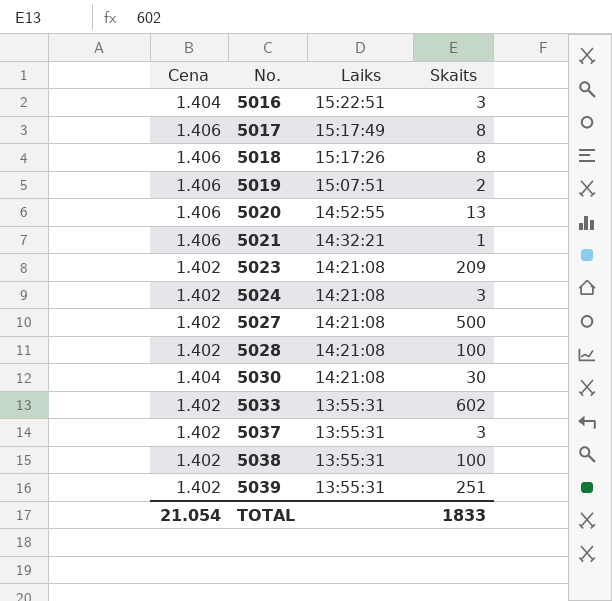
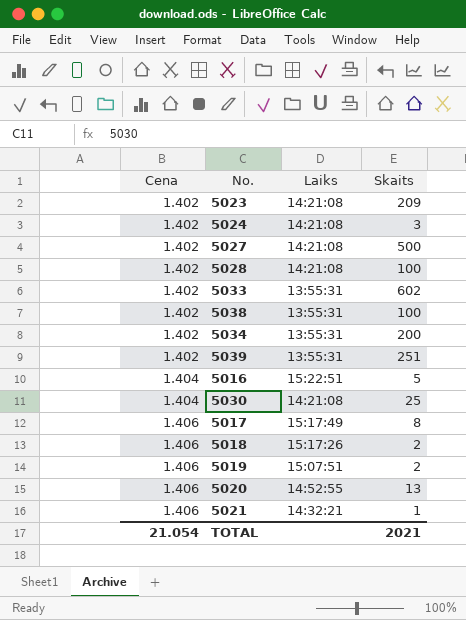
row order: No. ascending -> Cena ascending
row 5037: 1.402 | 13:55:31 | 3 -> none
row 5034: none -> 1.402 | 13:55:31 | 200
5016 | Skaits: 3 -> 5
5030 | Skaits: 30 -> 25
5018 | Skaits: 8 -> 2
TOTAL | Skaits: 1833 -> 2021

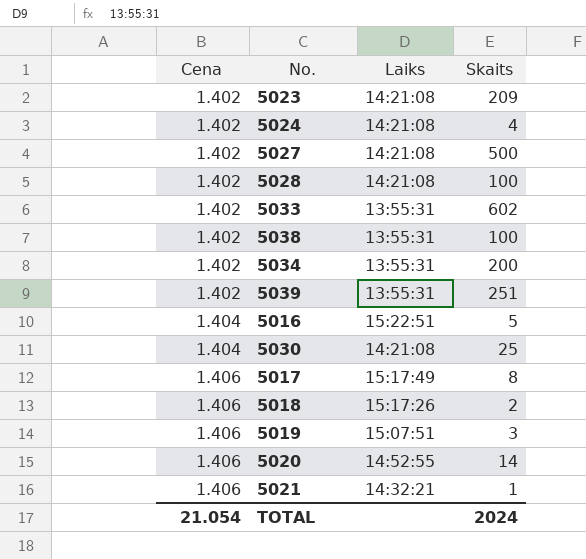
5024 | Skaits: 3 -> 4
5019 | Skaits: 2 -> 3
5020 | Skaits: 13 -> 14
TOTAL | Skaits: 2021 -> 2024

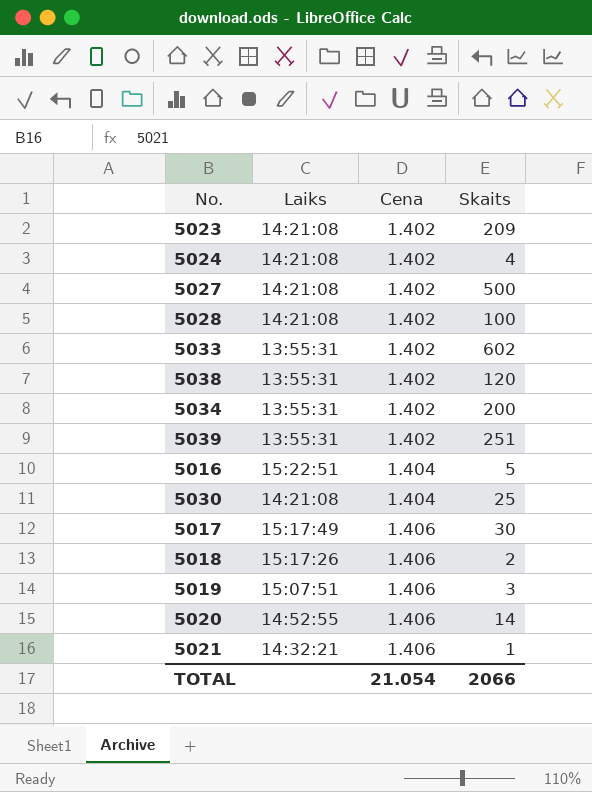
column Cena | position: 1 -> 3
5038 | Skaits: 100 -> 120
5017 | Skaits: 8 -> 30
TOTAL | Skaits: 2024 -> 2066

